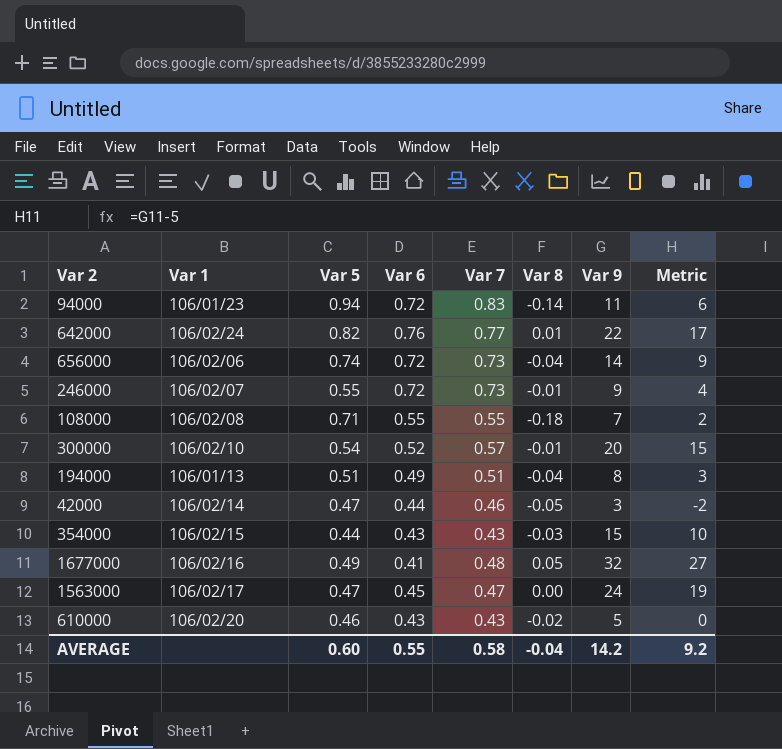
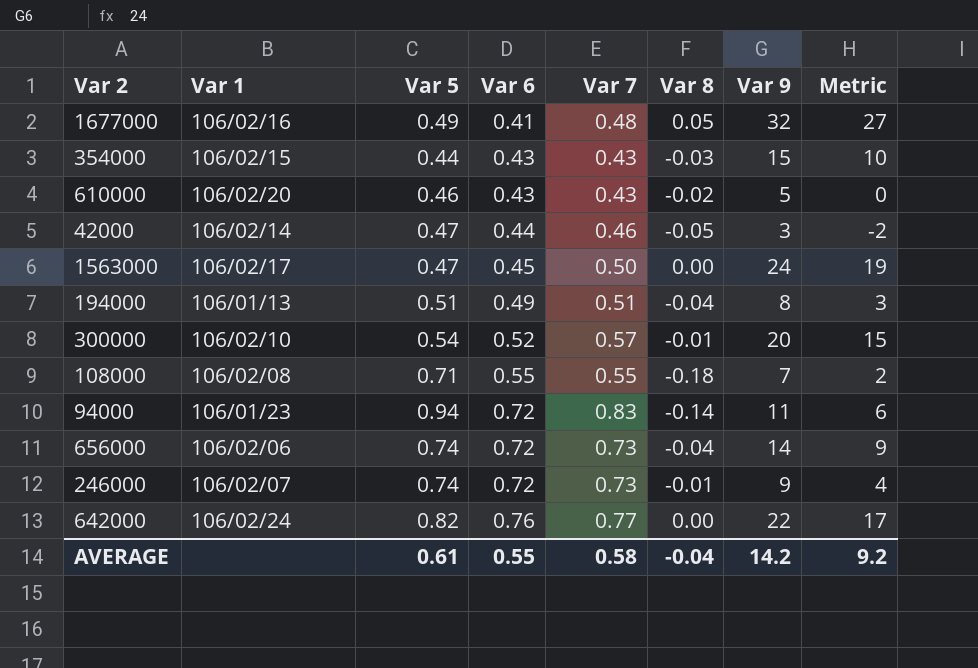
row order: none -> Var 6 ascending
1563000 | Var 7: 0.47 -> 0.50
246000 | Var 5: 0.55 -> 0.74
642000 | Var 8: 0.01 -> 0.00
AVERAGE | Var 5: 0.60 -> 0.61

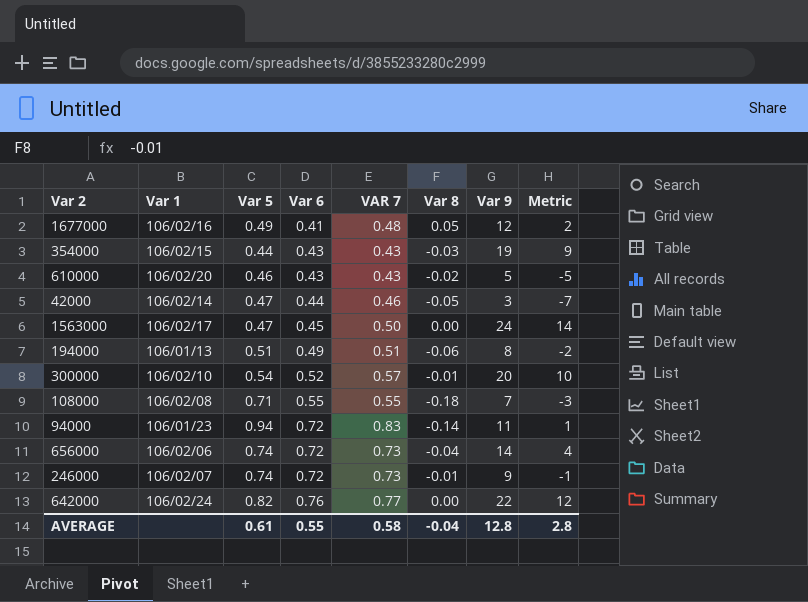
column name: Var 7 -> VAR 7
column Metric | formula: [Var 9] - 5 -> [Var 9] - 10
1677000 | Var 9: 32 -> 12
354000 | Var 9: 15 -> 19
194000 | Var 8: -0.04 -> -0.06
AVERAGE | Var 9: 14.2 -> 12.8
AVERAGE | Metric: 9.2 -> 2.8

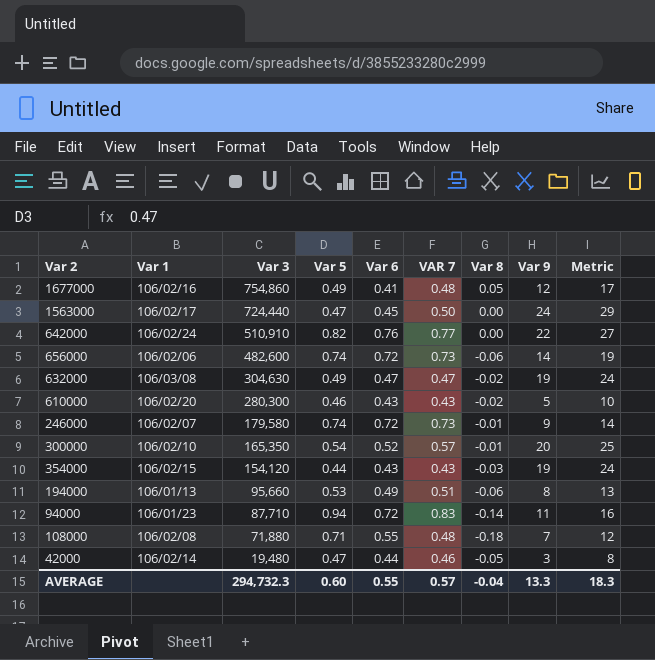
row order: Var 6 ascending -> Var 3 descending
column Var 3 | position: none -> 3
column Metric | formula: [Var 9] - 10 -> [Var 9] + 5
656000 | Var 8: -0.04 -> -0.06
row 632000: none -> 106/03/08 | 304,630 | 0.49 | 0.47 | 0.47 | -0.02 | 19 | 24
194000 | Var 5: 0.51 -> 0.53
108000 | VAR 7: 0.55 -> 0.48
AVERAGE | Var 5: 0.61 -> 0.60
AVERAGE | VAR 7: 0.58 -> 0.57
AVERAGE | Var 9: 12.8 -> 13.3
AVERAGE | Metric: 2.8 -> 18.3

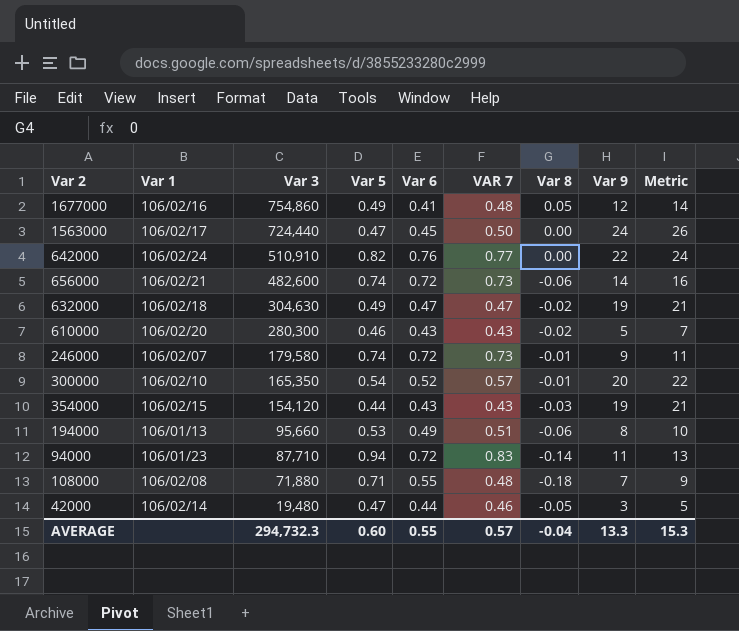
column Metric | formula: [Var 9] + 5 -> [Var 9] + 2
656000 | Var 1: 106/02/06 -> 106/02/21
632000 | Var 1: 106/03/08 -> 106/02/18
AVERAGE | Metric: 18.3 -> 15.3

